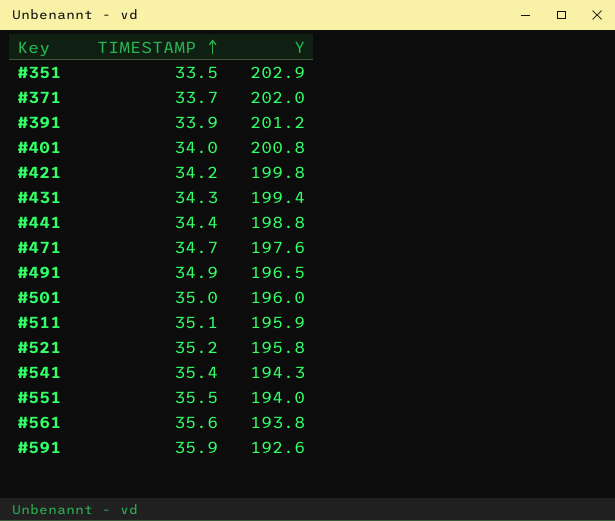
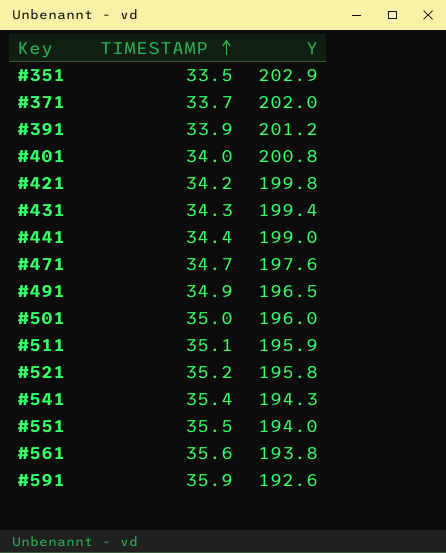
#441 | Y: 198.8 -> 199.0

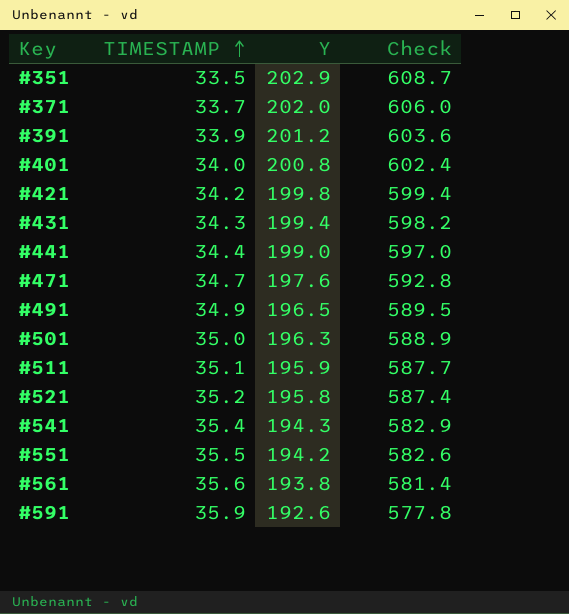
column Check | formula: none -> [Y] * 3
#501 | Y: 196.0 -> 196.3
#551 | Y: 194.0 -> 194.2

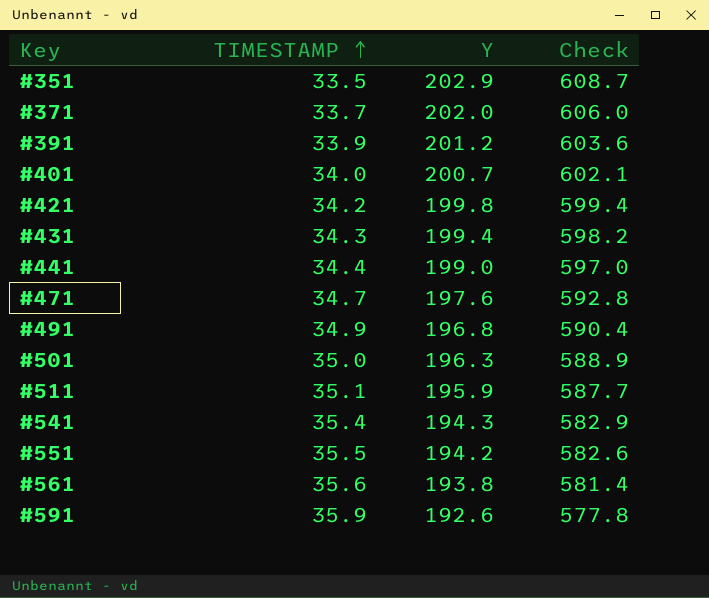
row #521: 35.2 | 195.8 | 587.4 -> none
#401 | Y: 200.8 -> 200.7
#401 | Check: 602.4 -> 602.1
#491 | Y: 196.5 -> 196.8
#491 | Check: 589.5 -> 590.4

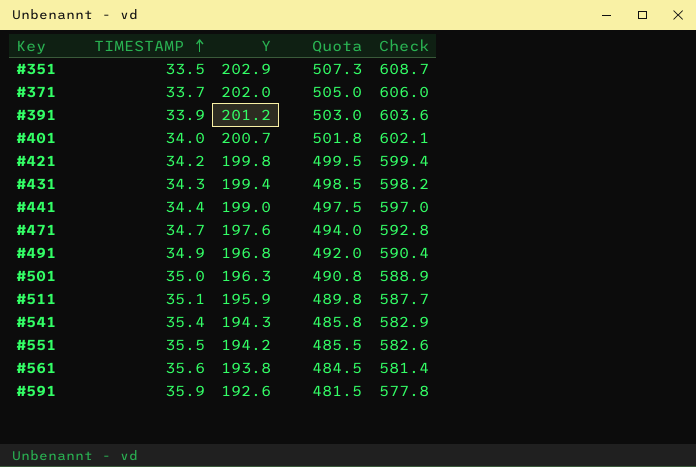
column Quota | formula: none -> [Y] * 2.5

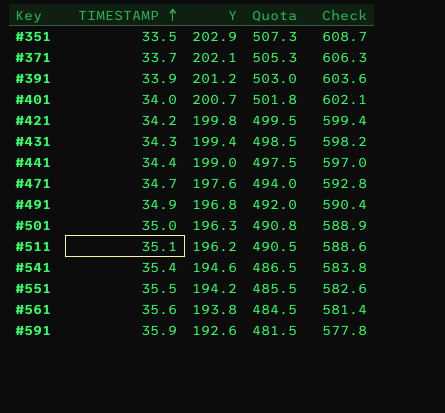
#371 | Y: 202.0 -> 202.1
#371 | Quota: 505.0 -> 505.3
#371 | Check: 606.0 -> 606.3
#511 | Y: 195.9 -> 196.2
#511 | Quota: 489.8 -> 490.5
#511 | Check: 587.7 -> 588.6
#541 | Y: 194.3 -> 194.6
#541 | Quota: 485.8 -> 486.5
#541 | Check: 582.9 -> 583.8

